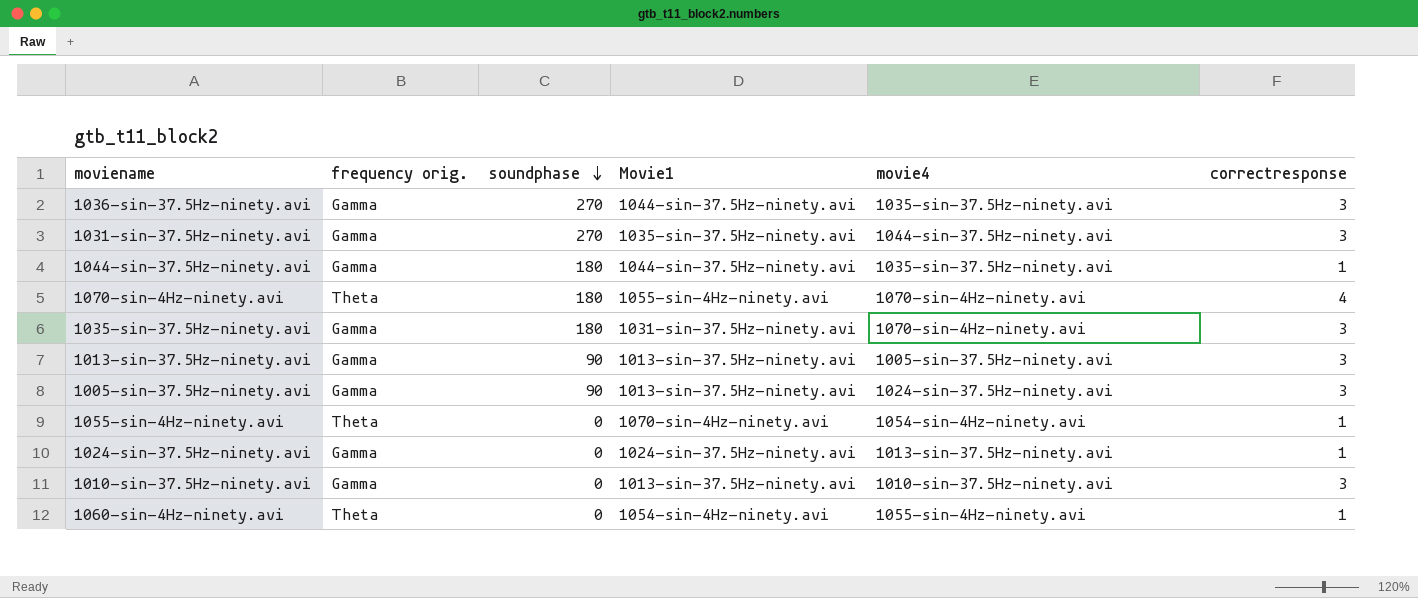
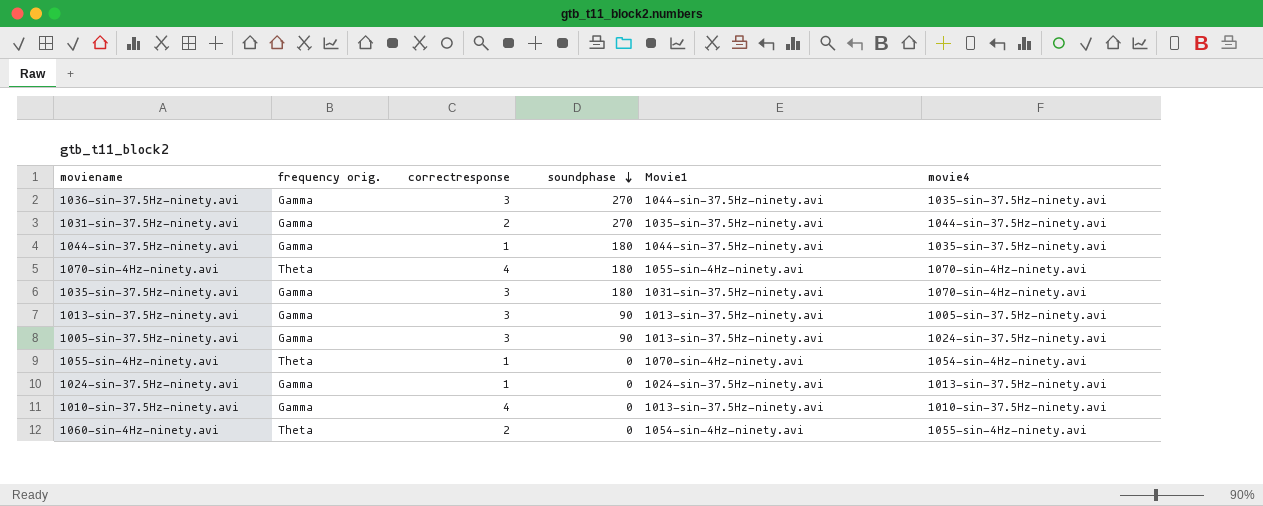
column correctresponse | position: 6 -> 3
1031-sin-37.5Hz-ninety.avi | correctresponse: 3 -> 2
1010-sin-37.5Hz-ninety.avi | correctresponse: 3 -> 4
1060-sin-4Hz-ninety.avi | correctresponse: 1 -> 2

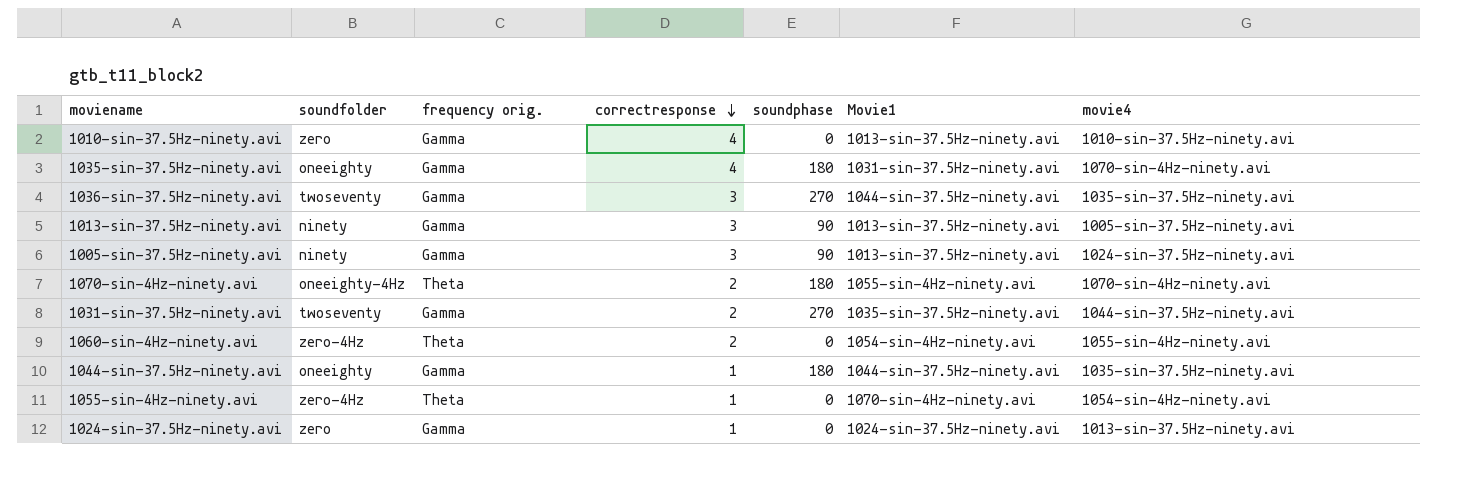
row order: soundphase descending -> correctresponse descending
column soundfolder | position: none -> 2
1035-sin-37.5Hz-ninety.avi | correctresponse: 3 -> 4
1070-sin-4Hz-ninety.avi | correctresponse: 4 -> 2

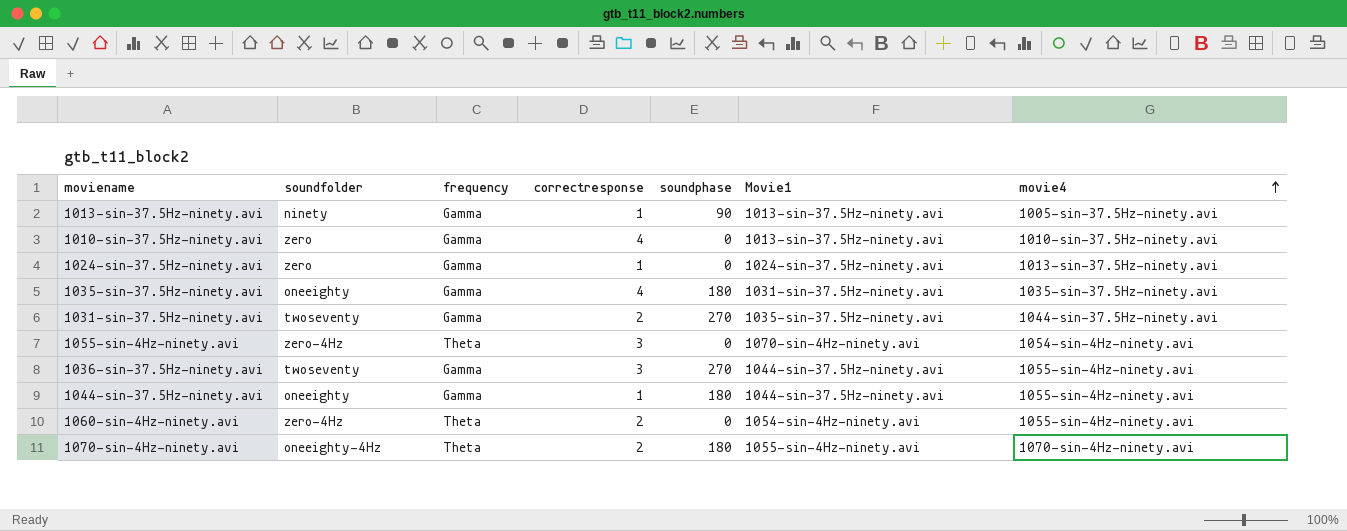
row order: correctresponse descending -> movie4 ascending
column name: frequency orig. -> frequency
row 1005-sin-37.5Hz-ninety.avi: ninety | Gamma | 3 | 90 | 1013-sin-37.5Hz-ninety.avi | 1024-sin-37.5Hz-ninety.avi -> none
1013-sin-37.5Hz-ninety.avi | correctresponse: 3 -> 1
1035-sin-37.5Hz-ninety.avi | movie4: 1070-sin-4Hz-ninety.avi -> 1035-sin-37.5Hz-ninety.avi
1055-sin-4Hz-ninety.avi | correctresponse: 1 -> 3
1036-sin-37.5Hz-ninety.avi | movie4: 1035-sin-37.5Hz-ninety.avi -> 1055-sin-4Hz-ninety.avi
1044-sin-37.5Hz-ninety.avi | movie4: 1035-sin-37.5Hz-ninety.avi -> 1055-sin-4Hz-ninety.avi

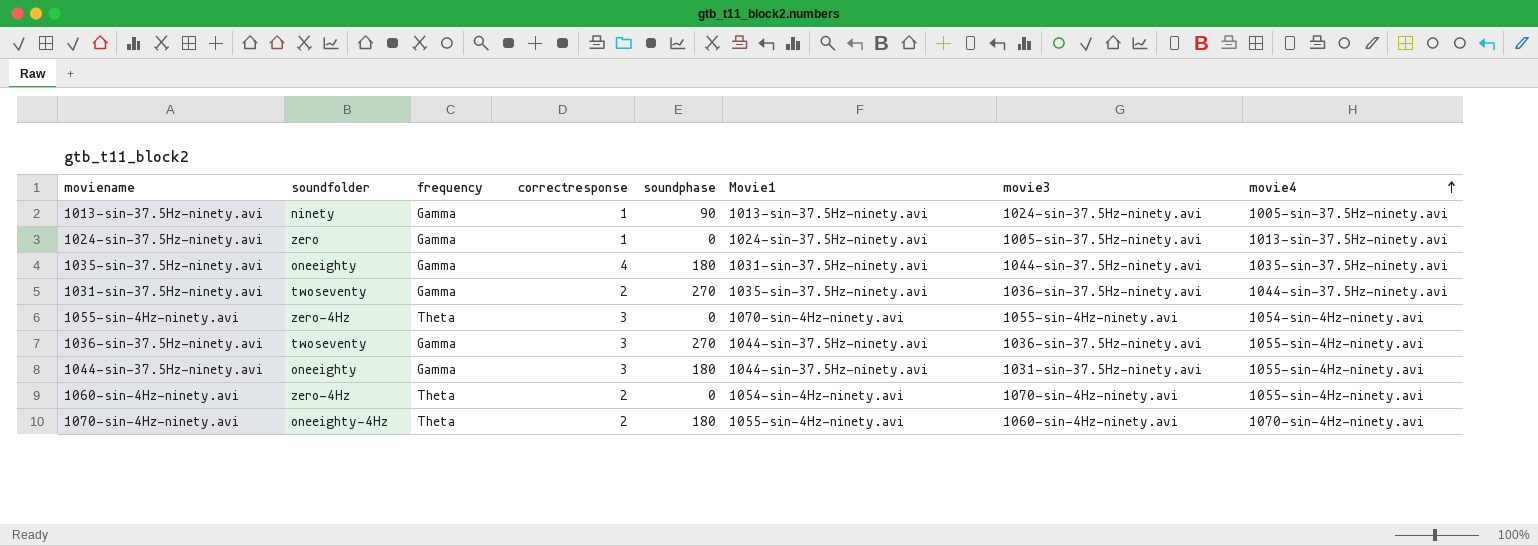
column movie3 | position: none -> 7
row 1010-sin-37.5Hz-ninety.avi: zero | Gamma | 4 | 0 | 1013-sin-37.5Hz-ninety.avi | 1010-sin-37.5Hz-ninety.avi -> none
1044-sin-37.5Hz-ninety.avi | correctresponse: 1 -> 3

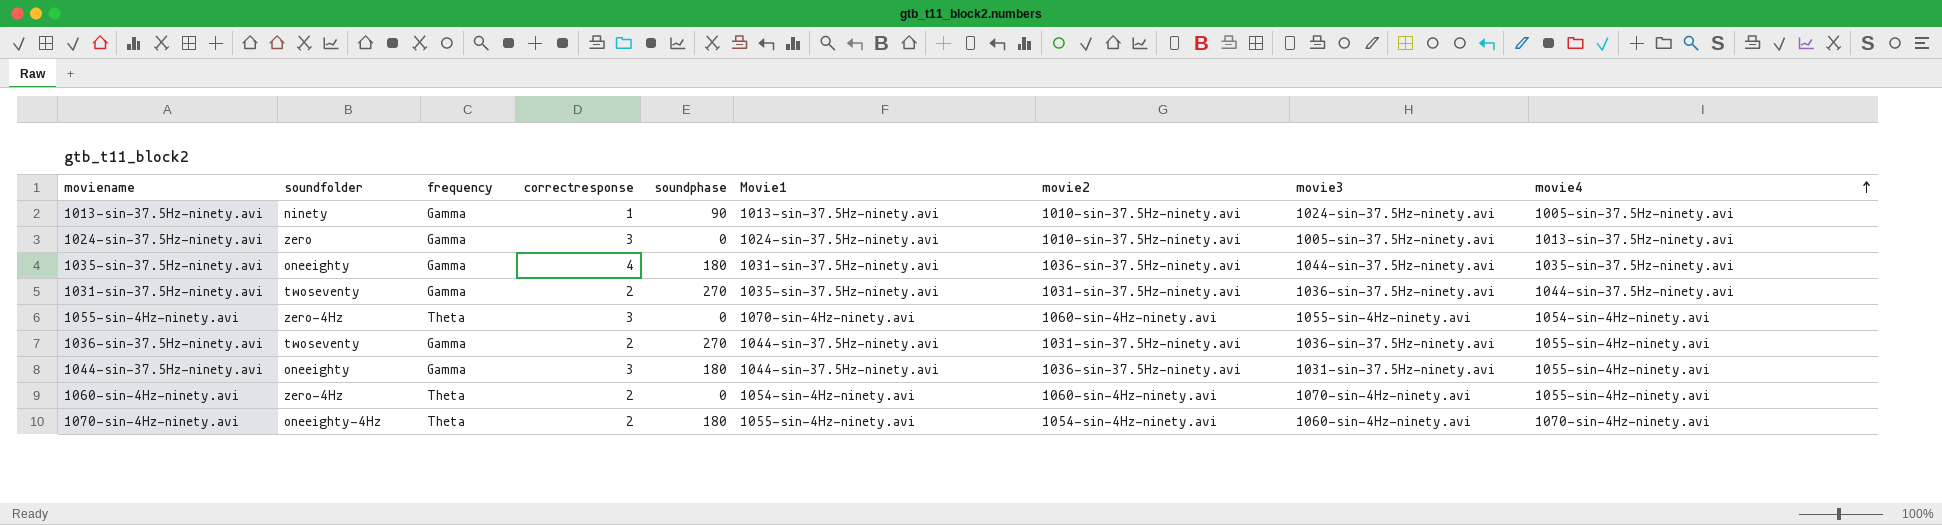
column movie2 | position: none -> 7
1024-sin-37.5Hz-ninety.avi | correctresponse: 1 -> 3
1036-sin-37.5Hz-ninety.avi | correctresponse: 3 -> 2

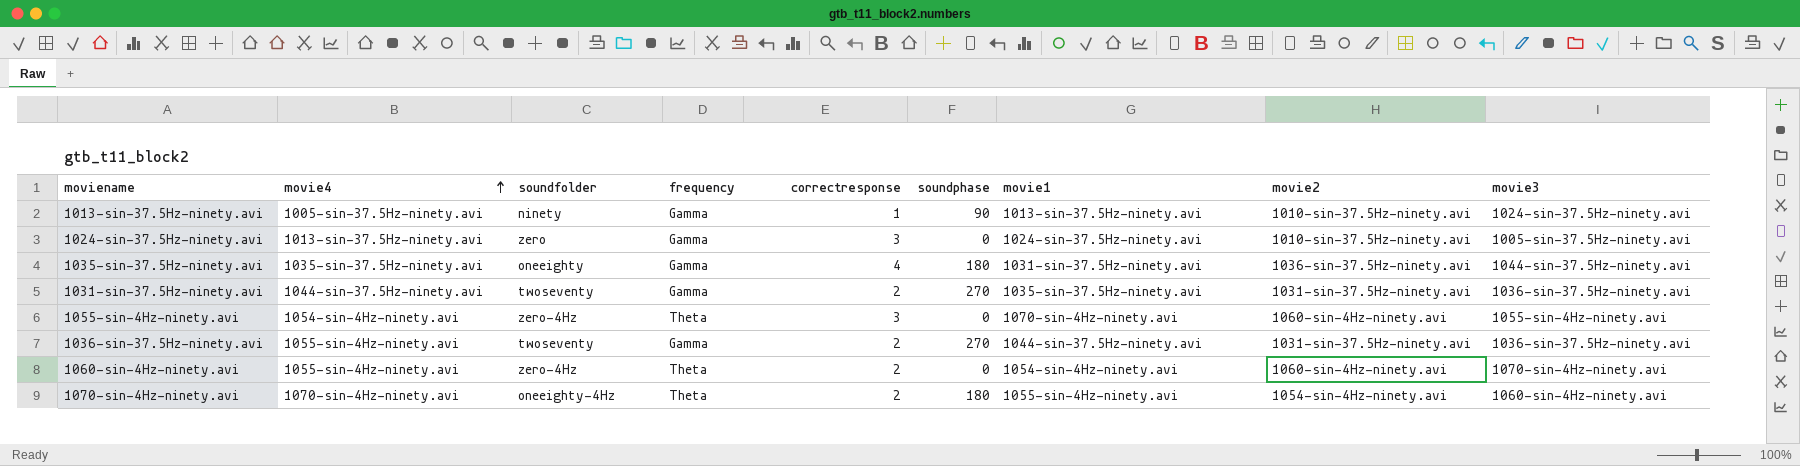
column movie4 | position: 9 -> 2
column name: Movie1 -> movie1
row 1044-sin-37.5Hz-ninety.avi: oneeighty | Gamma | 3 | 180 | 1044-sin-37.5Hz-ninety.avi | 1036-sin-37.5Hz-ninety.avi | 1031-sin-37.5Hz-ninety.avi | 1055-sin-4Hz-ninety.avi -> none

